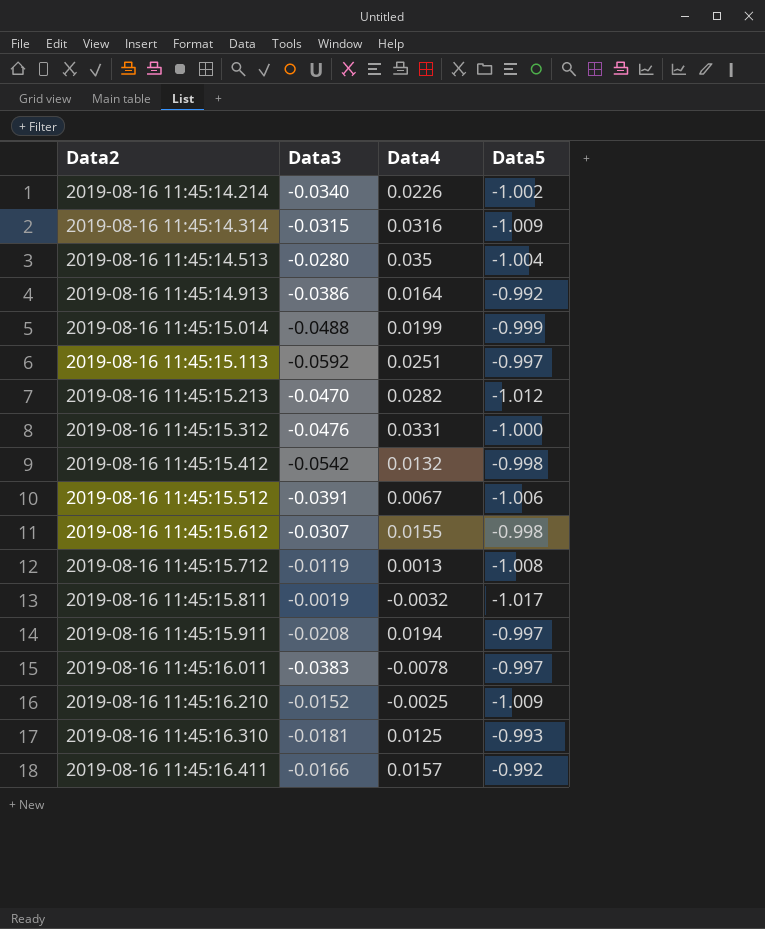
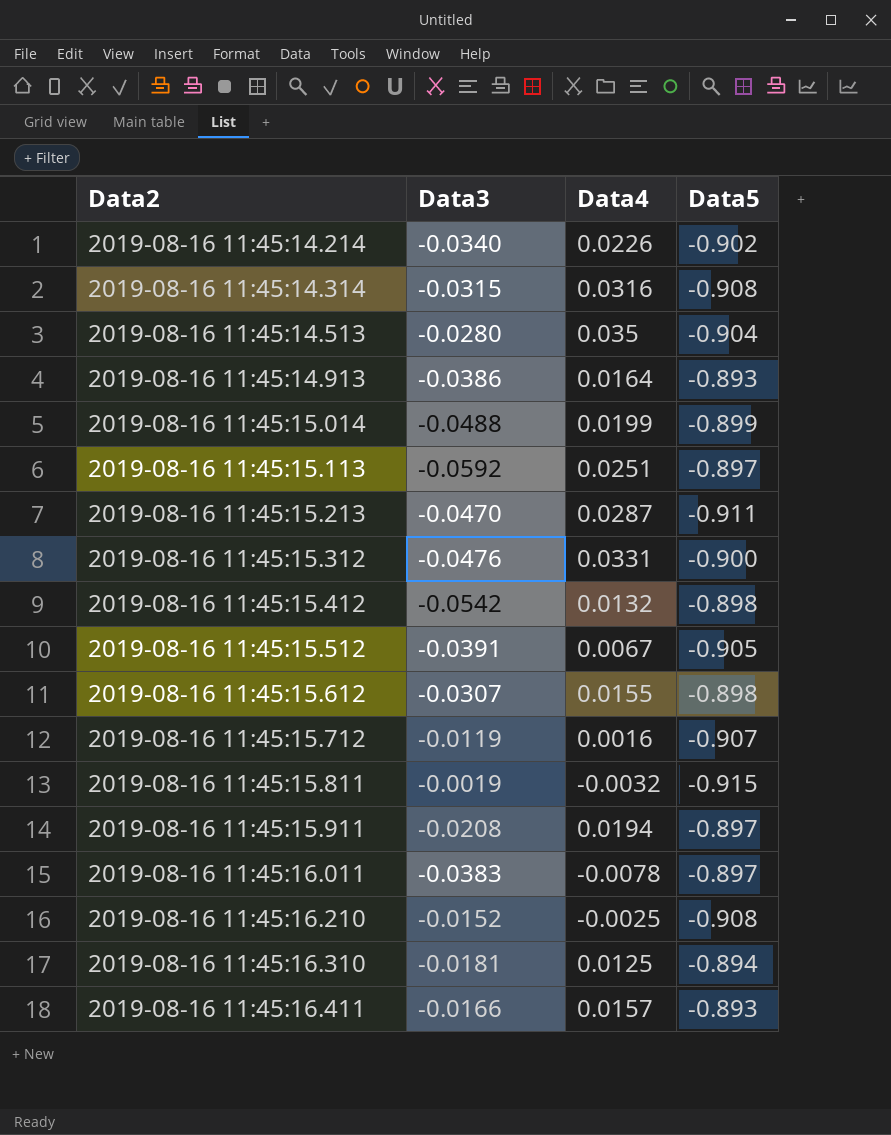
2019-08-16 11:45:14.214 | Data5: -1.002 -> -0.902
2019-08-16 11:45:14.314 | Data5: -1.009 -> -0.908
2019-08-16 11:45:14.513 | Data5: -1.004 -> -0.904
2019-08-16 11:45:14.913 | Data5: -0.992 -> -0.893
2019-08-16 11:45:15.014 | Data5: -0.999 -> -0.899
2019-08-16 11:45:15.113 | Data5: -0.997 -> -0.897
2019-08-16 11:45:15.213 | Data4: 0.0282 -> 0.0287
2019-08-16 11:45:15.213 | Data5: -1.012 -> -0.911
2019-08-16 11:45:15.312 | Data5: -1.000 -> -0.900
2019-08-16 11:45:15.412 | Data5: -0.998 -> -0.898
2019-08-16 11:45:15.512 | Data5: -1.006 -> -0.905
2019-08-16 11:45:15.612 | Data5: -0.998 -> -0.898
2019-08-16 11:45:15.712 | Data4: 0.0013 -> 0.0016
2019-08-16 11:45:15.712 | Data5: -1.008 -> -0.907
2019-08-16 11:45:15.811 | Data5: -1.017 -> -0.915
2019-08-16 11:45:15.911 | Data5: -0.997 -> -0.897
2019-08-16 11:45:16.011 | Data5: -0.997 -> -0.897
2019-08-16 11:45:16.210 | Data5: -1.009 -> -0.908
2019-08-16 11:45:16.310 | Data5: -0.993 -> -0.894
2019-08-16 11:45:16.411 | Data5: -0.992 -> -0.893

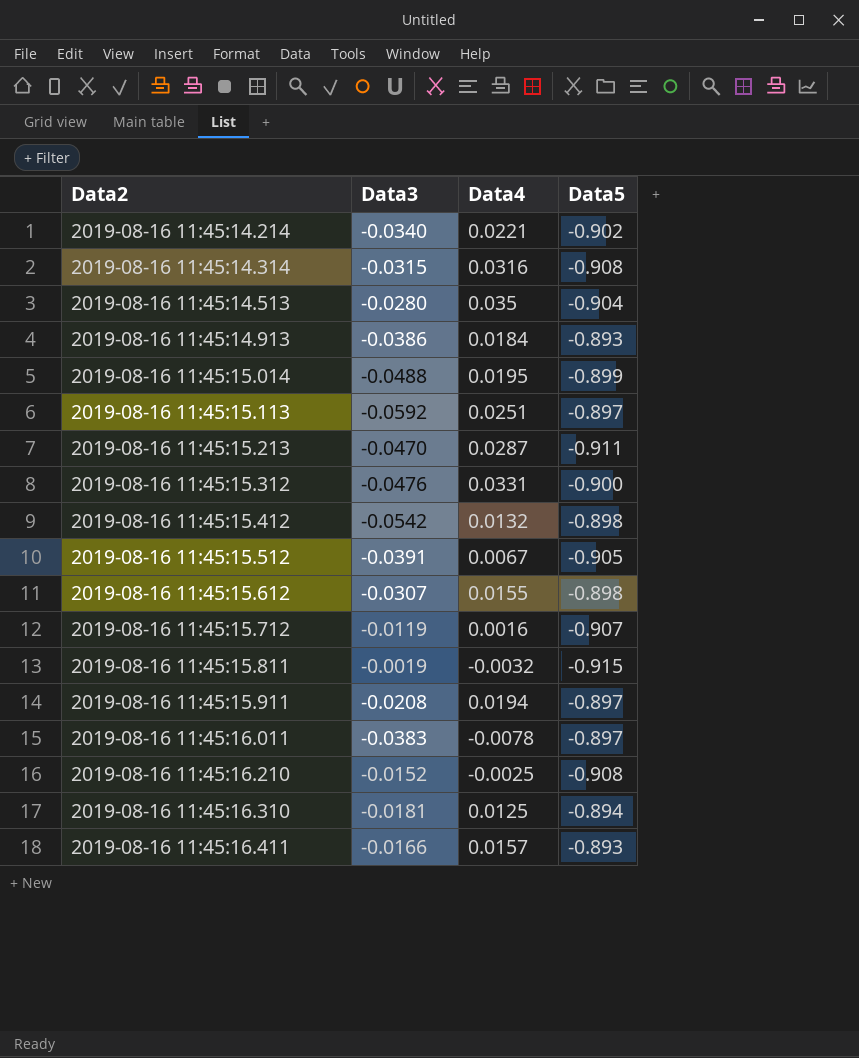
2019-08-16 11:45:14.214 | Data4: 0.0226 -> 0.0221
2019-08-16 11:45:14.913 | Data4: 0.0164 -> 0.0184
2019-08-16 11:45:15.014 | Data4: 0.0199 -> 0.0195

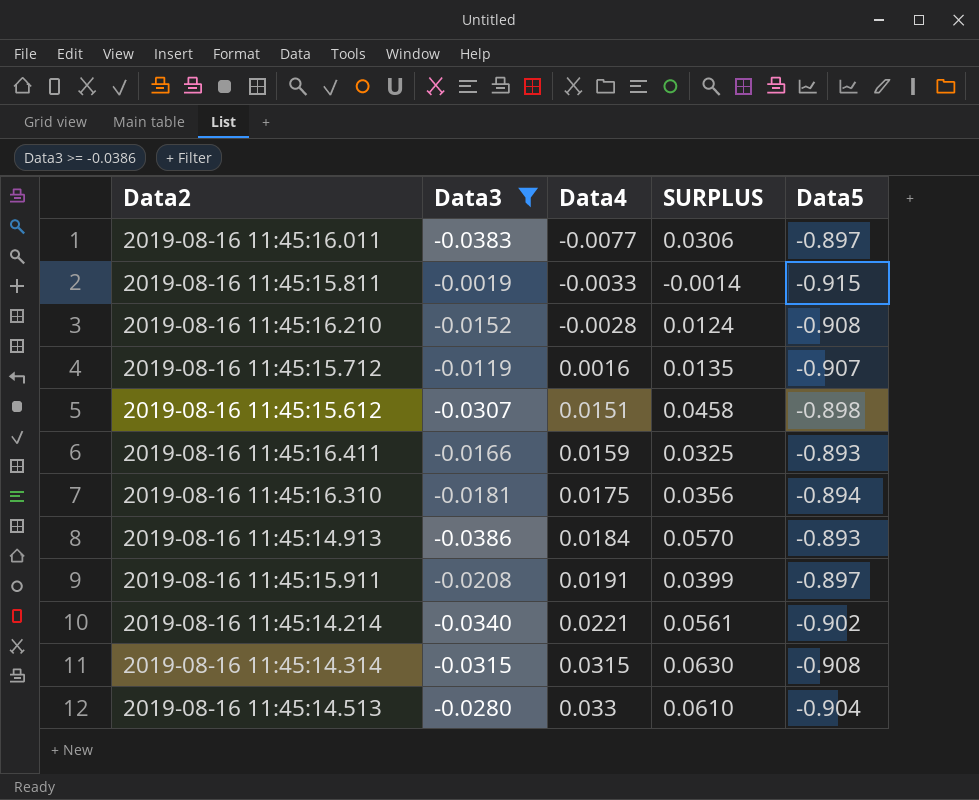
filter: none -> Data3 >= -0.0386
row order: Data2 ascending -> Data4 ascending
column SURPLUS | formula: none -> [Data4] - [Data3]
2019-08-16 11:45:16.011 | Data4: -0.0078 -> -0.0077
2019-08-16 11:45:15.811 | Data4: -0.0032 -> -0.0033
2019-08-16 11:45:16.210 | Data4: -0.0025 -> -0.0028
2019-08-16 11:45:15.612 | Data4: 0.0155 -> 0.0151
2019-08-16 11:45:16.411 | Data4: 0.0157 -> 0.0159
2019-08-16 11:45:16.310 | Data4: 0.0125 -> 0.0175
2019-08-16 11:45:15.911 | Data4: 0.0194 -> 0.0191
2019-08-16 11:45:14.314 | Data4: 0.0316 -> 0.0315
2019-08-16 11:45:14.513 | Data4: 0.035 -> 0.033

